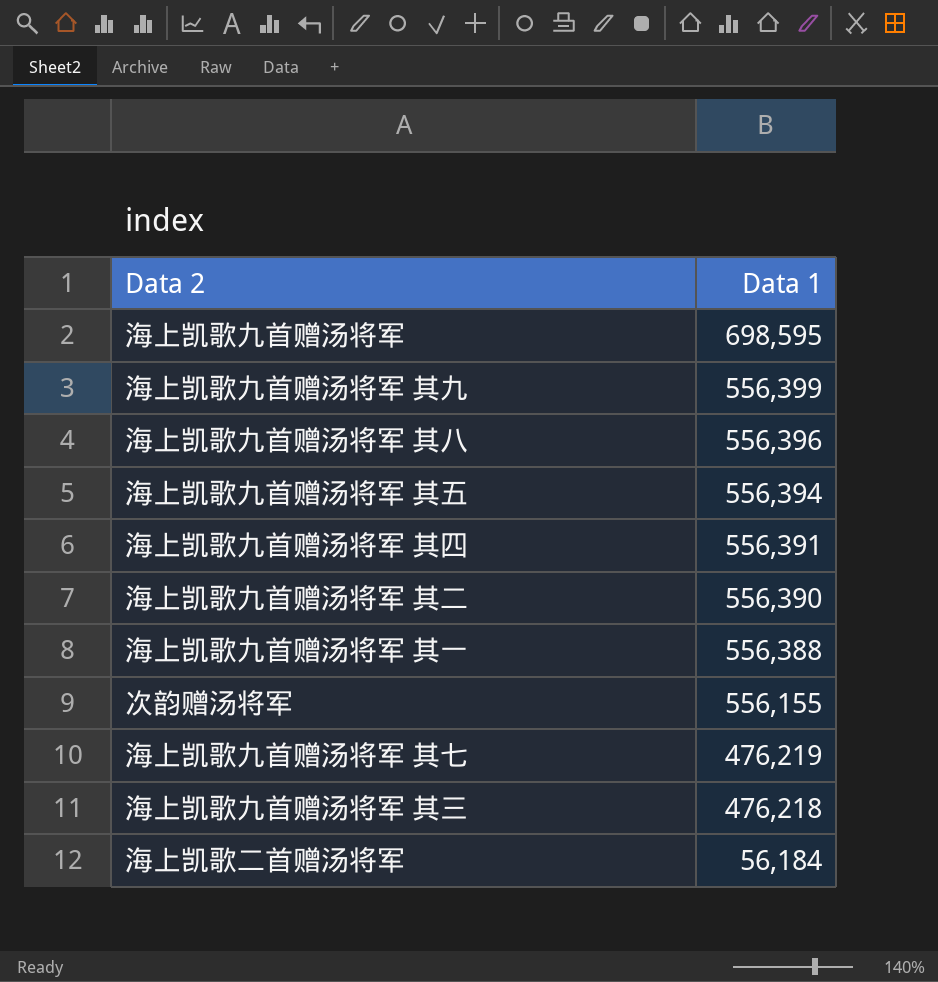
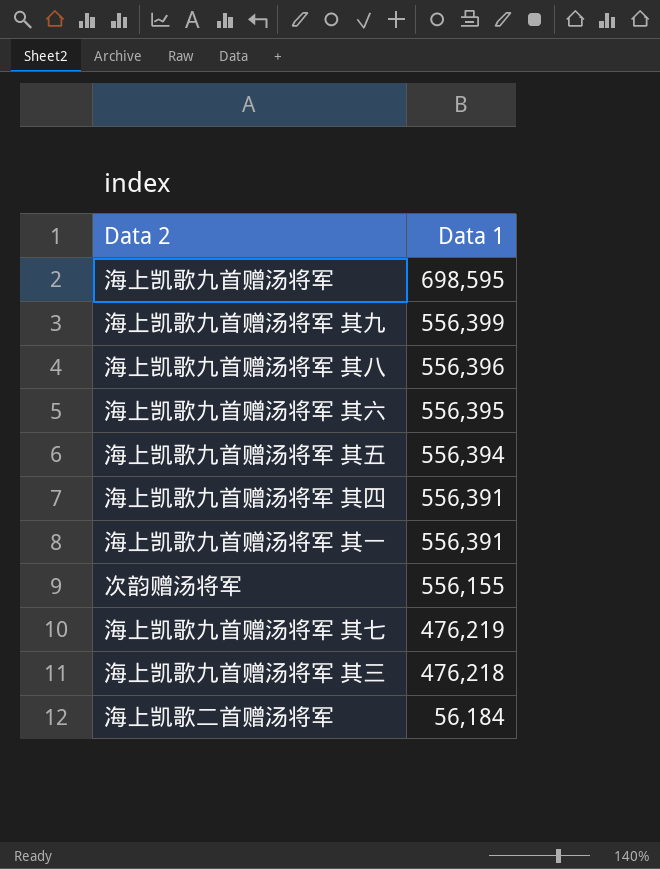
row 海上凯歌九首赠汤将军 其二: 556,390 -> none
row 海上凯歌九首赠汤将军 其六: none -> 556,395
海上凯歌九首赠汤将军 其一 | Data 1: 556,388 -> 556,391

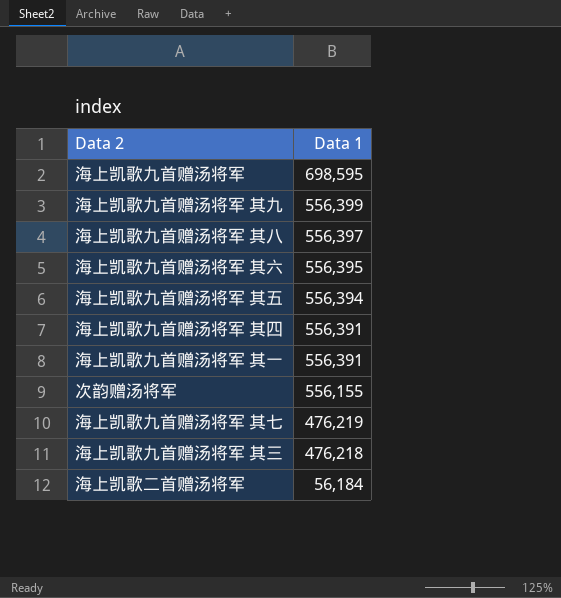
海上凯歌九首赠汤将军 其八 | Data 1: 556,396 -> 556,397

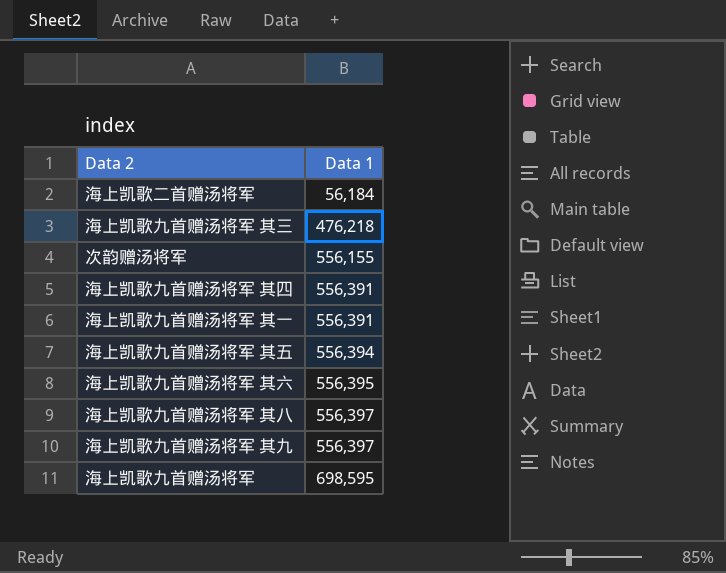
row order: Data 1 descending -> Data 1 ascending
row 海上凯歌九首赠汤将军 其七: 476,219 -> none
海上凯歌九首赠汤将军 其九 | Data 1: 556,399 -> 556,397

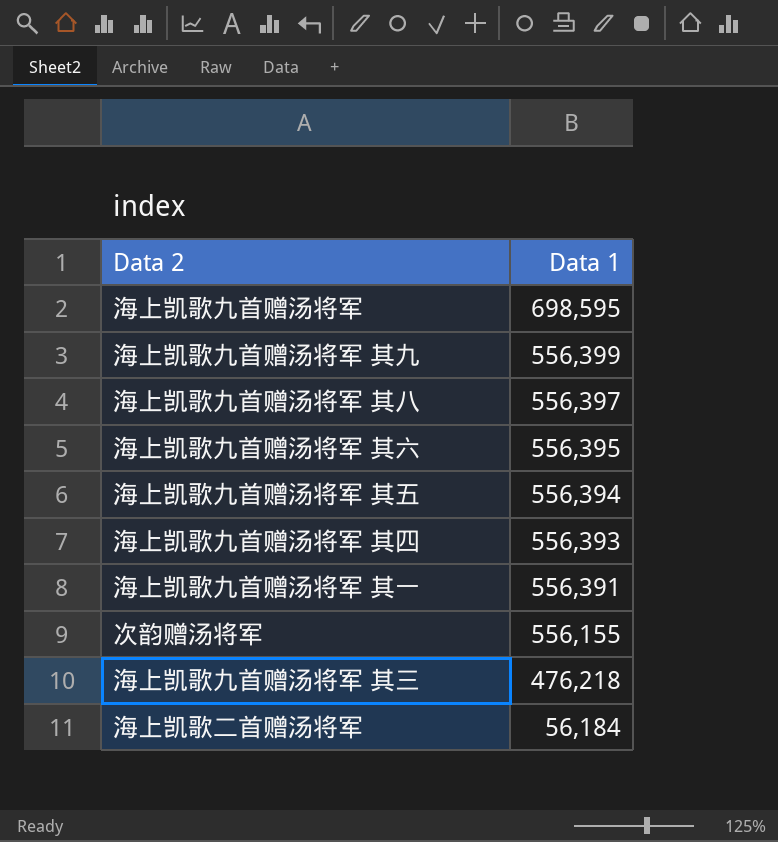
row order: Data 1 ascending -> Data 1 descending
海上凯歌九首赠汤将军 其九 | Data 1: 556,397 -> 556,399
海上凯歌九首赠汤将军 其四 | Data 1: 556,391 -> 556,393

